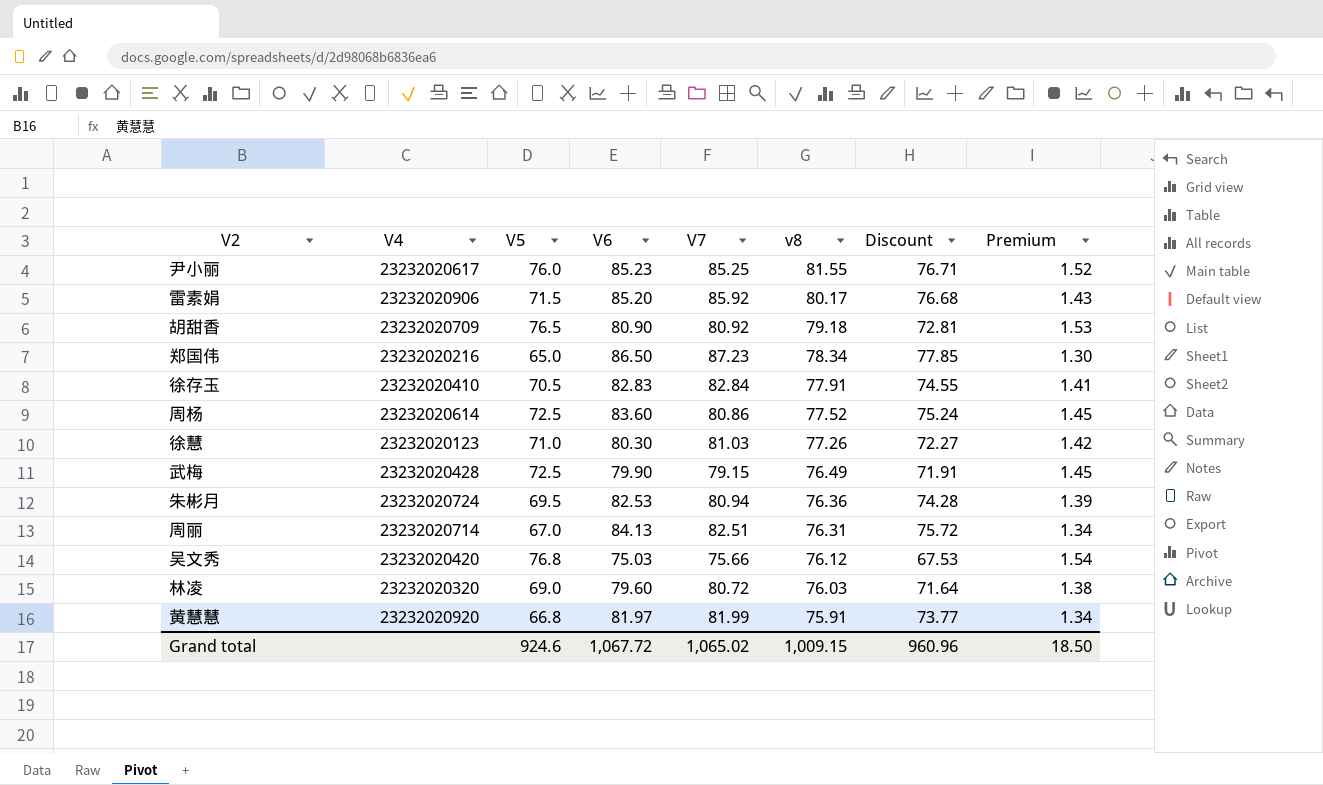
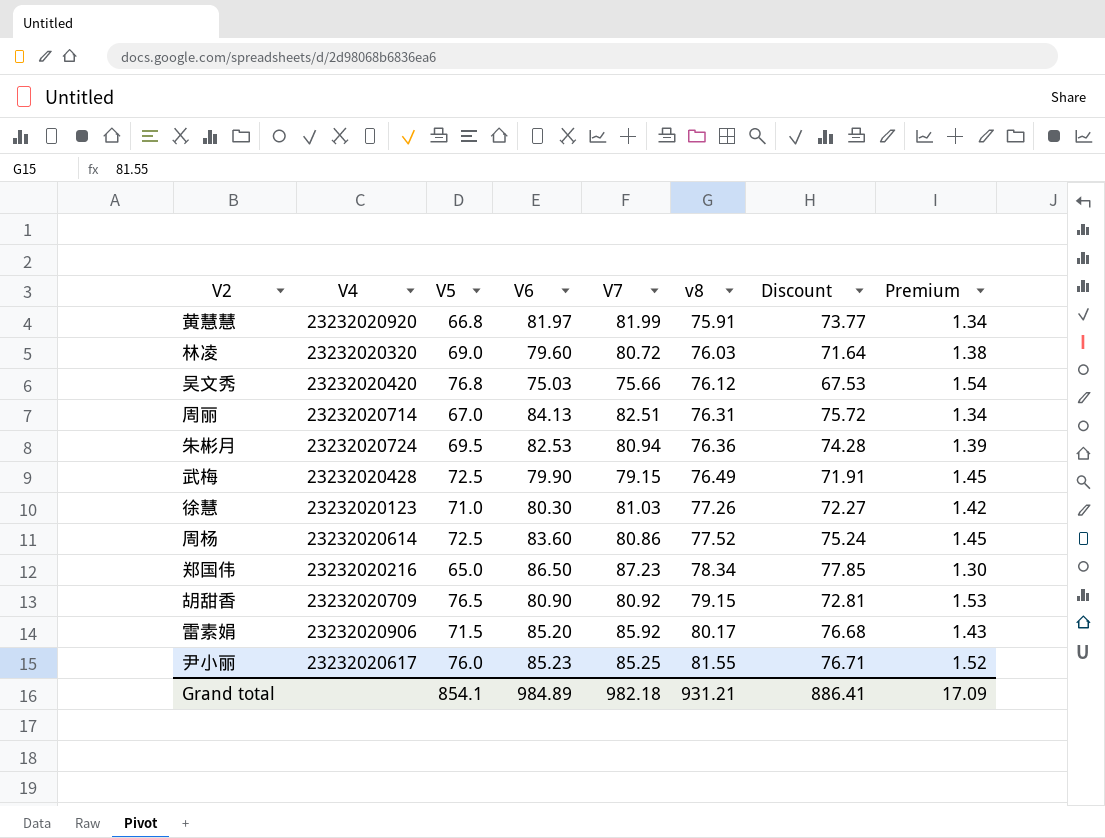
row order: v8 descending -> v8 ascending
row 徐存玉: 23232020410 | 70.5 | 82.83 | 82.84 | 77.91 | 74.55 | 1.41 -> none
胡甜香 | v8: 79.18 -> 79.15
Grand total | V5: 924.6 -> 854.1
Grand total | V6: 1,067.72 -> 984.89
Grand total | V7: 1,065.02 -> 982.18
Grand total | v8: 1,009.15 -> 931.21
Grand total | Discount: 960.96 -> 886.41
Grand total | Premium: 18.50 -> 17.09

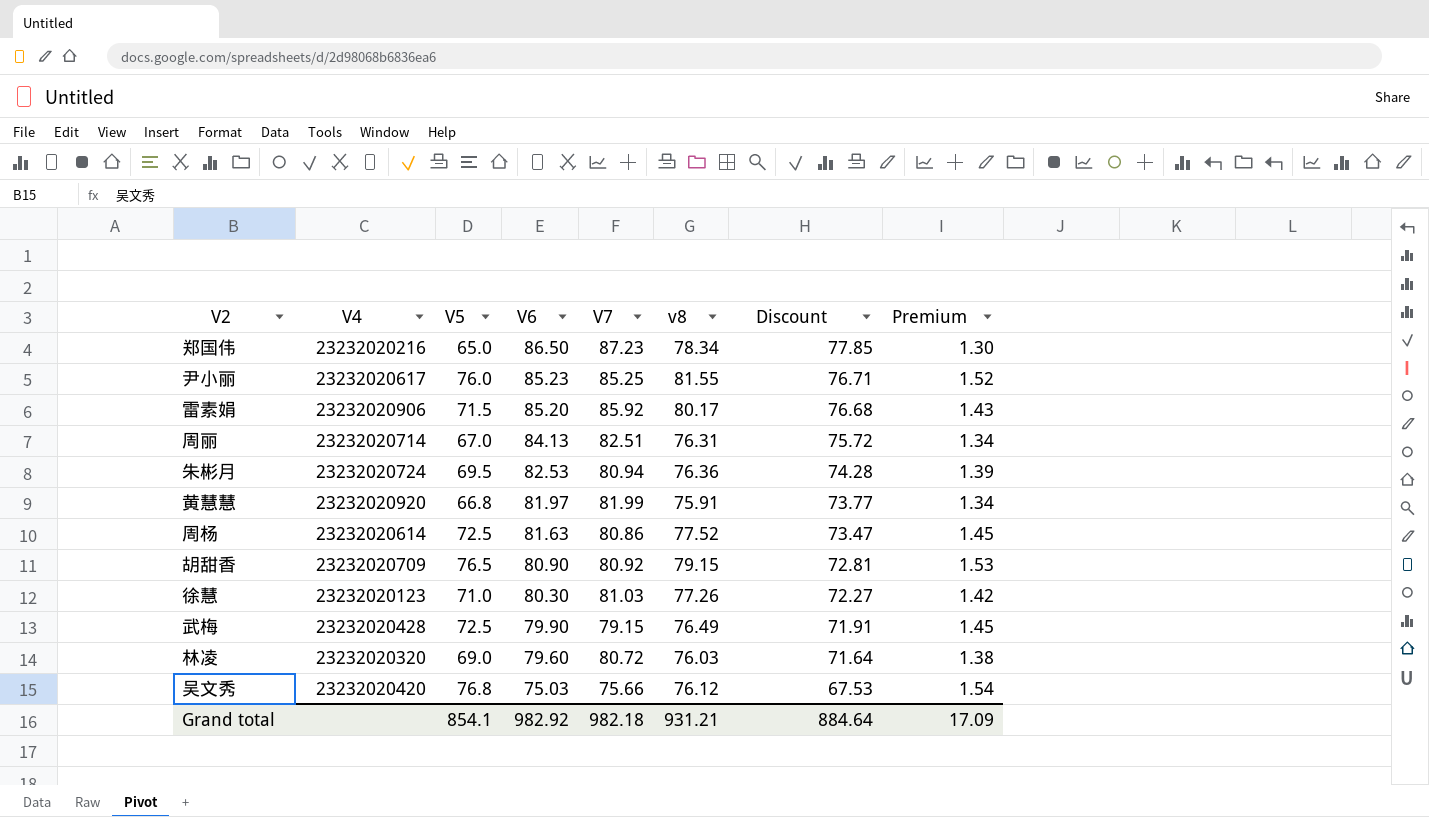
row order: v8 ascending -> V6 descending
周杨 | V6: 83.60 -> 81.63
周杨 | Discount: 75.24 -> 73.47
Grand total | V6: 984.89 -> 982.92
Grand total | Discount: 886.41 -> 884.64

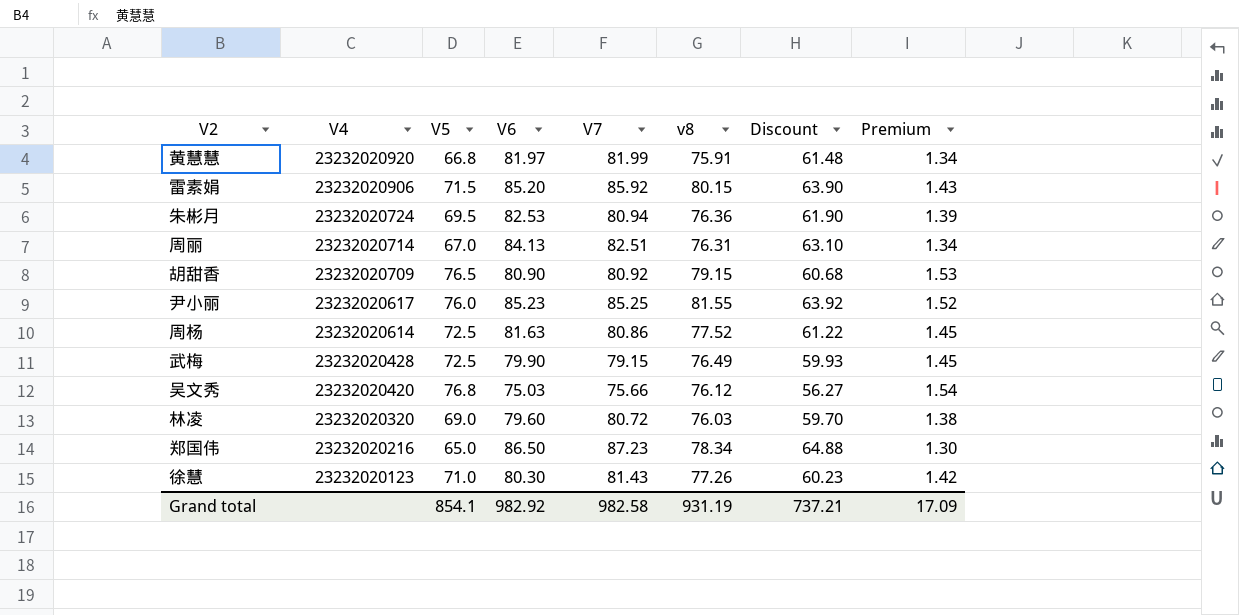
row order: V6 descending -> V4 descending
column Discount | formula: [V6] * 0.9 -> [V6] * 0.75
雷素娟 | v8: 80.17 -> 80.15
徐慧 | V7: 81.03 -> 81.43
Grand total | V7: 982.18 -> 982.58
Grand total | v8: 931.21 -> 931.19
Grand total | Discount: 884.64 -> 737.21

